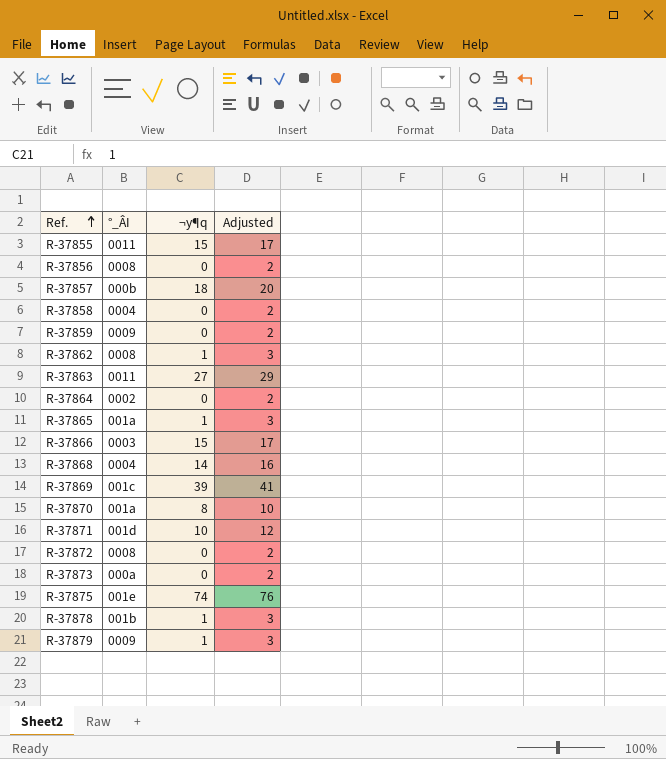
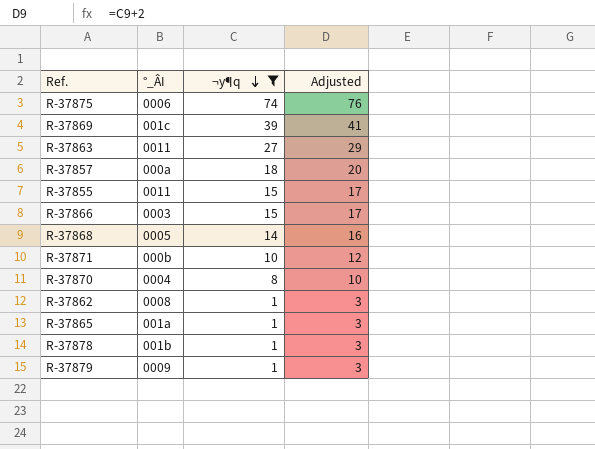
filter: none -> ¬y¶q != 0
row order: Ref. ascending -> ¬y¶q descending
R-37875 | °_ÂI: 001e -> 0006
R-37857 | °_ÂI: 000b -> 000a
R-37868 | °_ÂI: 0004 -> 0005
R-37871 | °_ÂI: 001d -> 000b
R-37870 | °_ÂI: 001a -> 0004

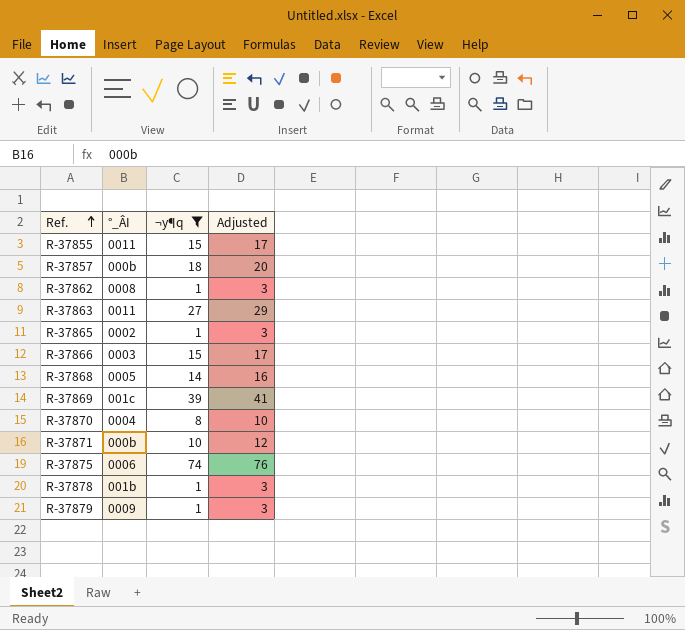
row order: ¬y¶q descending -> Ref. ascending
R-37857 | °_ÂI: 000a -> 000b
R-37865 | °_ÂI: 001a -> 0002

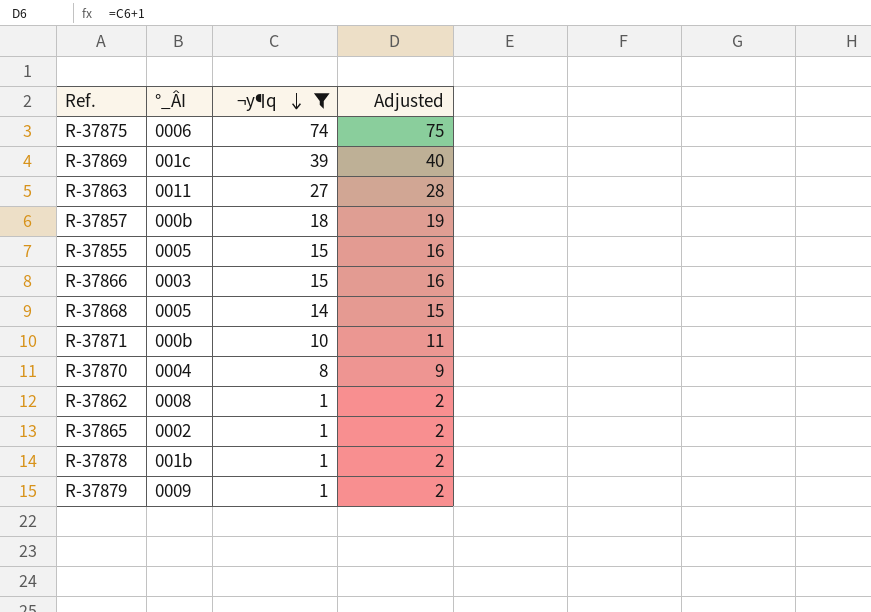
row order: Ref. ascending -> ¬y¶q descending
column Adjusted | formula: [¬y¶q] + 2 -> [¬y¶q] + 1
R-37855 | °_ÂI: 0011 -> 0005

